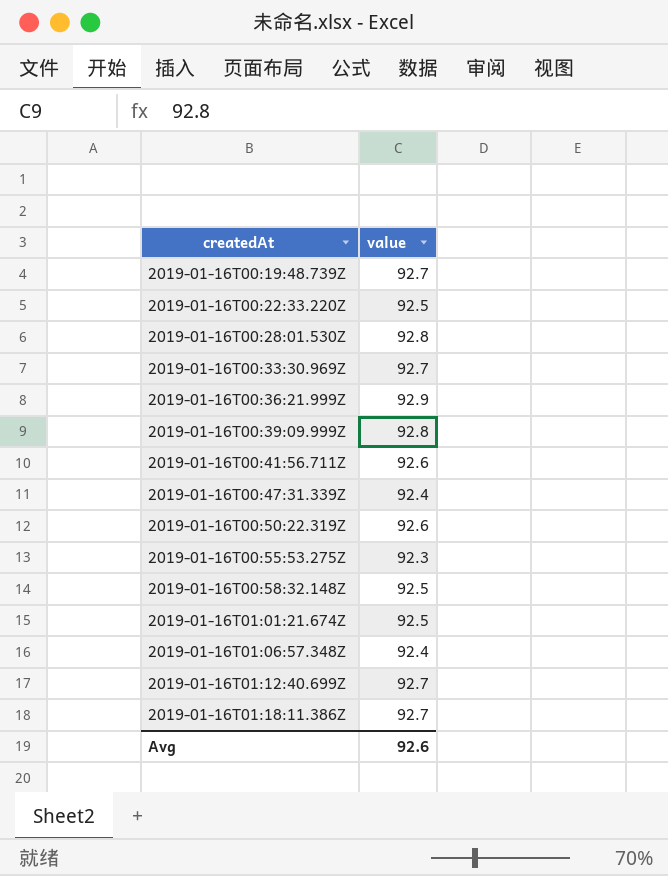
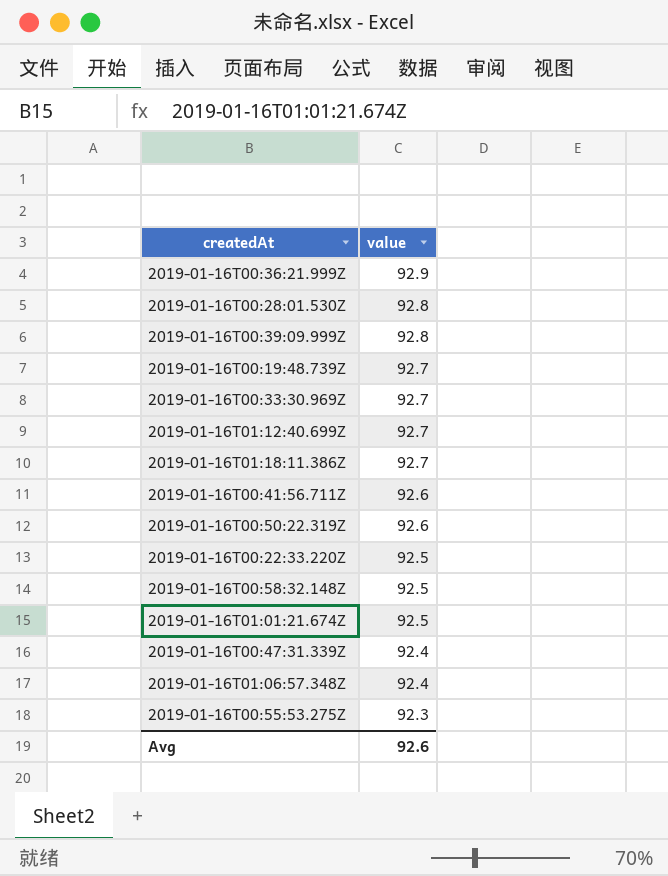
row order: createdAt ascending -> value descending

